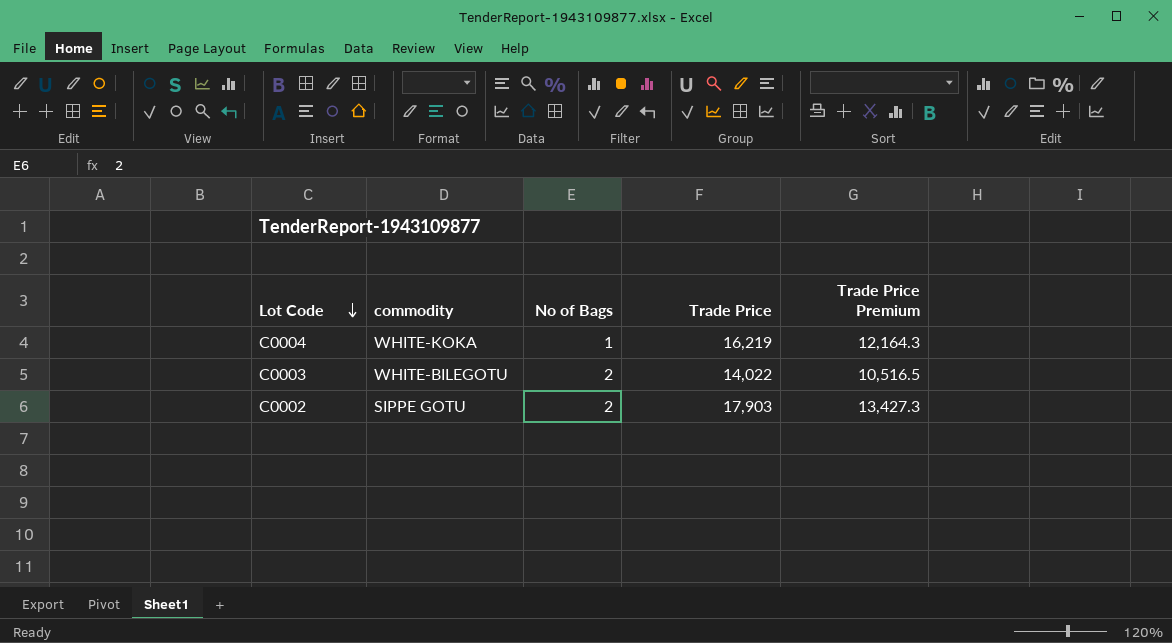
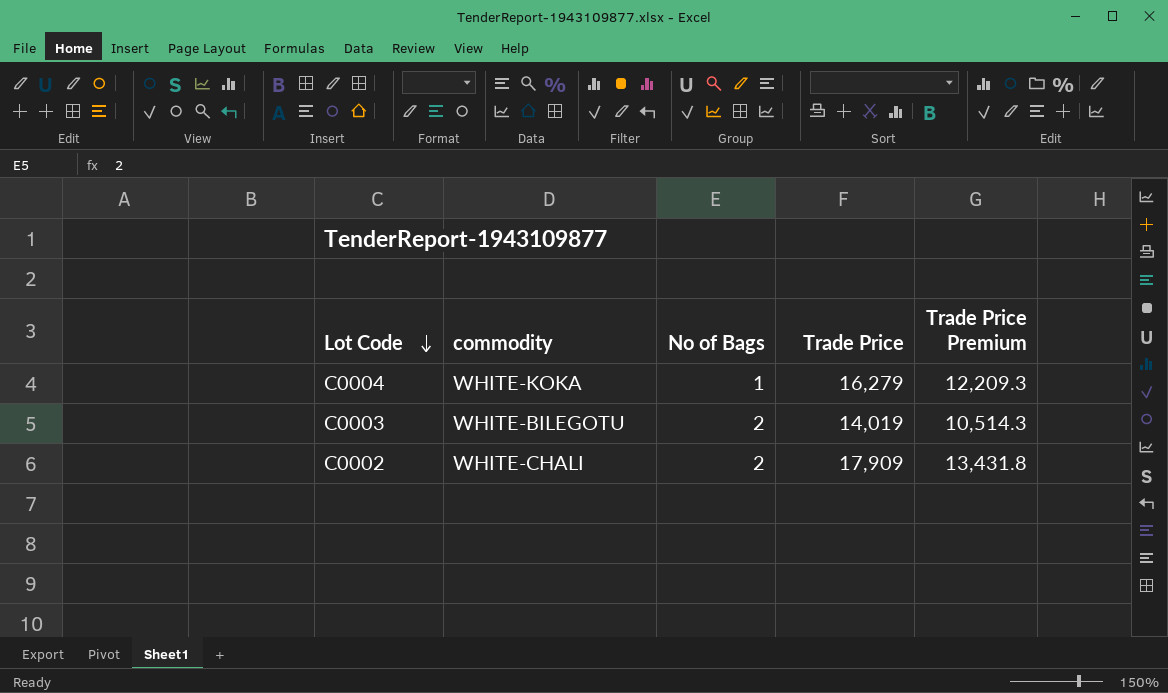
C0004 | Trade Price: 16,219 -> 16,279
C0004 | Trade Price Premium: 12,164.3 -> 12,209.3
C0003 | Trade Price: 14,022 -> 14,019
C0003 | Trade Price Premium: 10,516.5 -> 10,514.3
C0002 | commodity: SIPPE GOTU -> WHITE-CHALI
C0002 | Trade Price: 17,903 -> 17,909
C0002 | Trade Price Premium: 13,427.3 -> 13,431.8

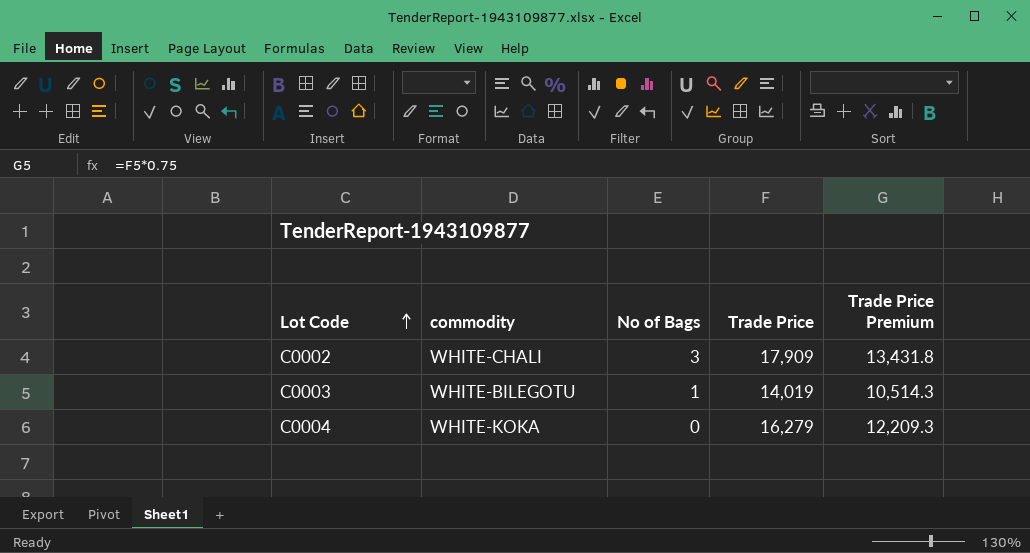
row order: Lot Code descending -> Lot Code ascending
C0002 | No of Bags: 2 -> 3
C0003 | No of Bags: 2 -> 1
C0004 | No of Bags: 1 -> 0

